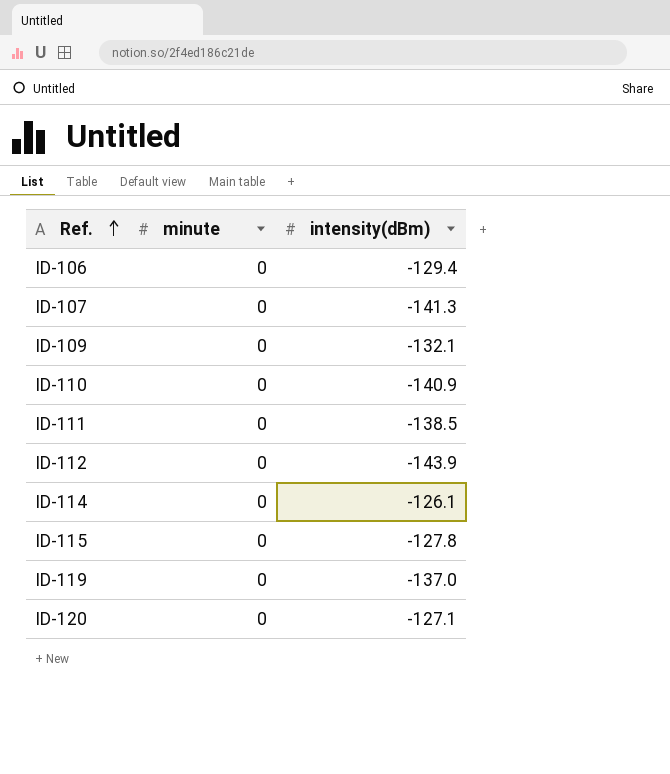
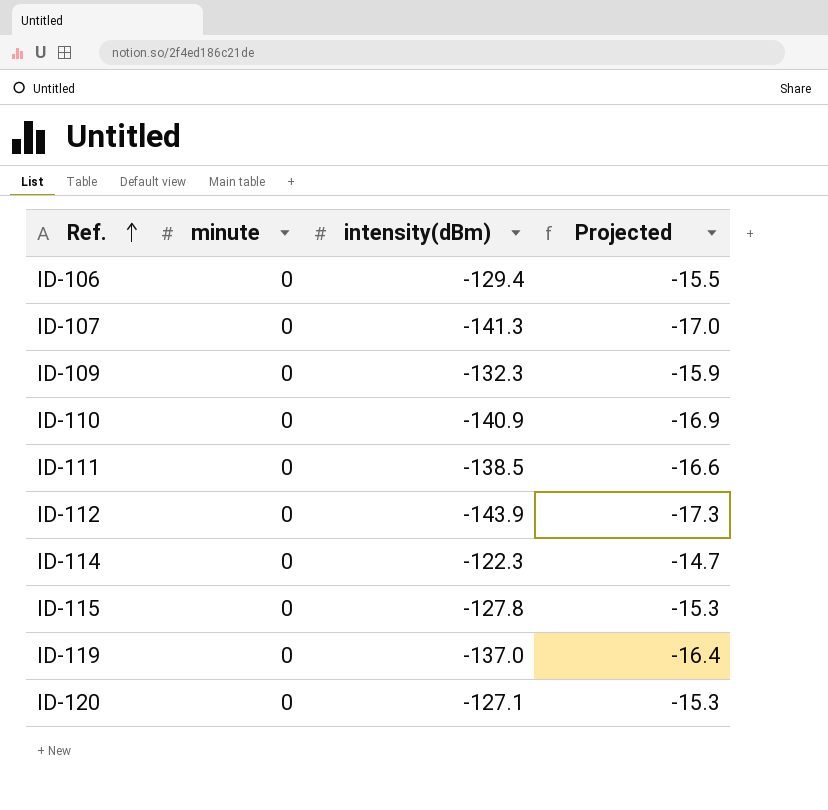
column Projected | formula: none -> [intensity(dBm)] * 0.12
ID-109 | intensity(dBm): -132.1 -> -132.3
ID-114 | intensity(dBm): -126.1 -> -122.3

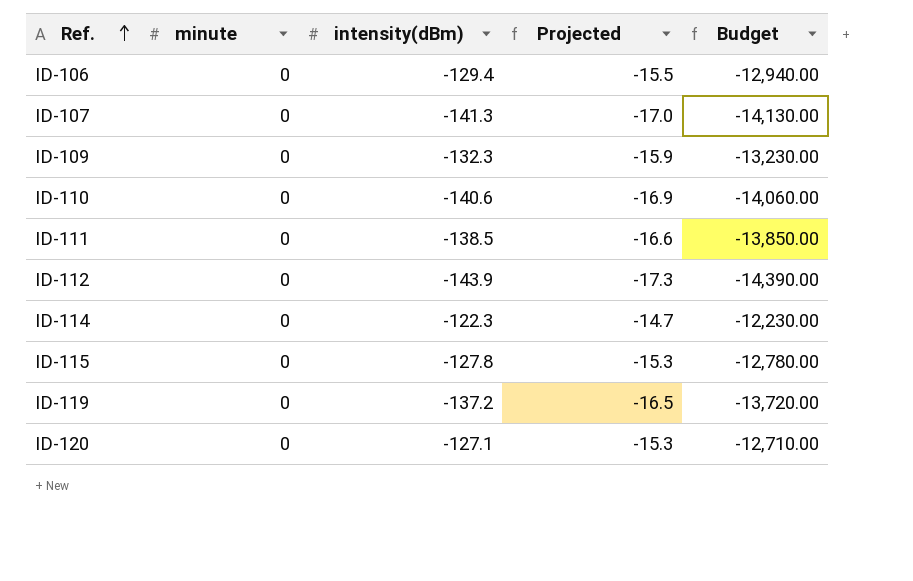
column Budget | formula: none -> [intensity(dBm)] * 100
ID-110 | intensity(dBm): -140.9 -> -140.6
ID-119 | intensity(dBm): -137.0 -> -137.2
ID-119 | Projected: -16.4 -> -16.5

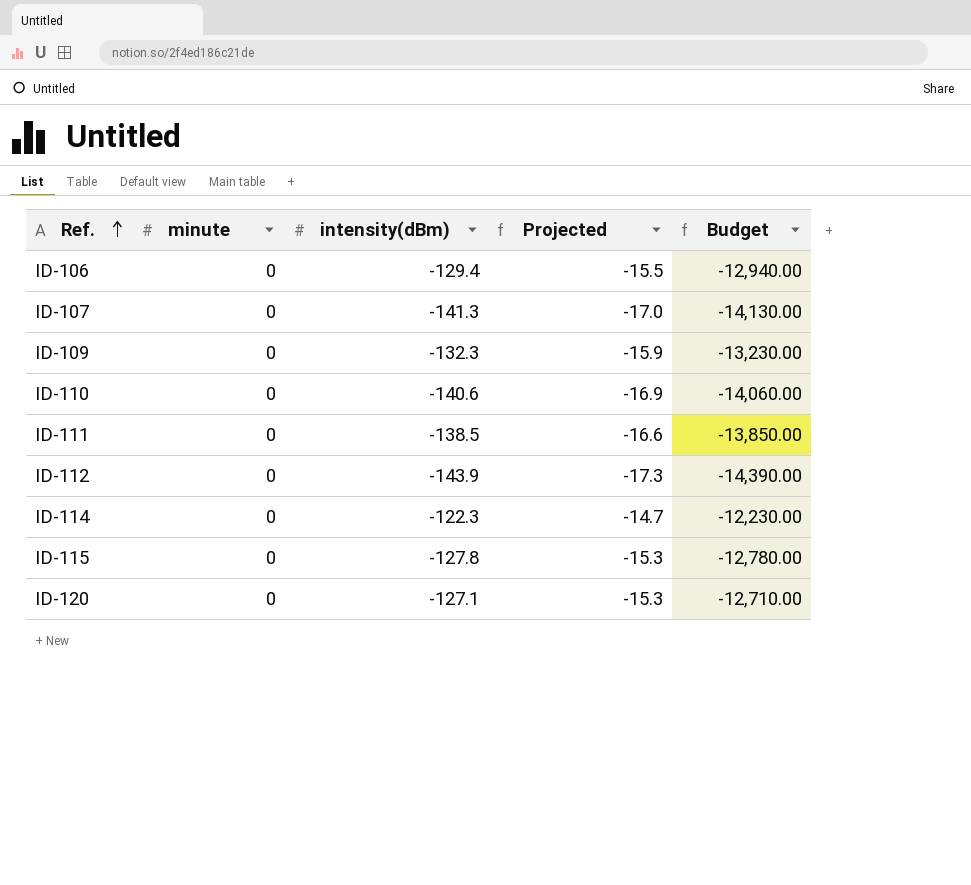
row ID-119: 0 | -137.2 | -16.5 | -13,720.00 -> none

